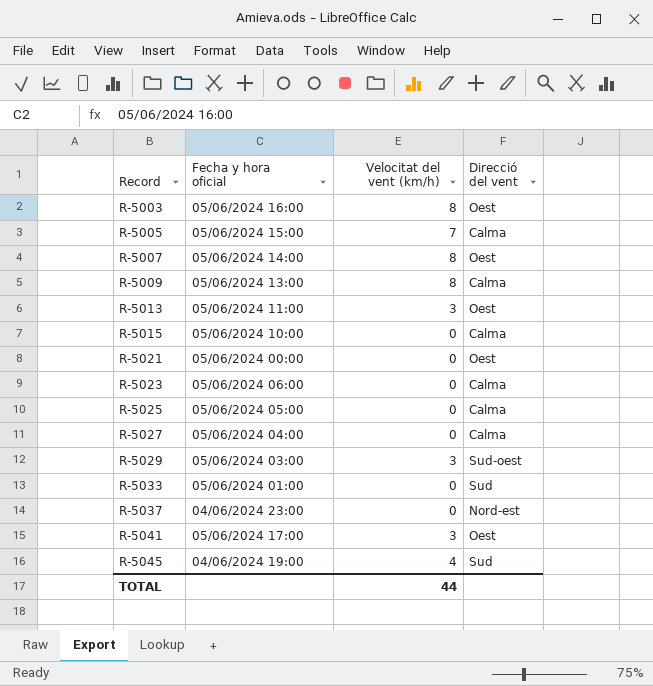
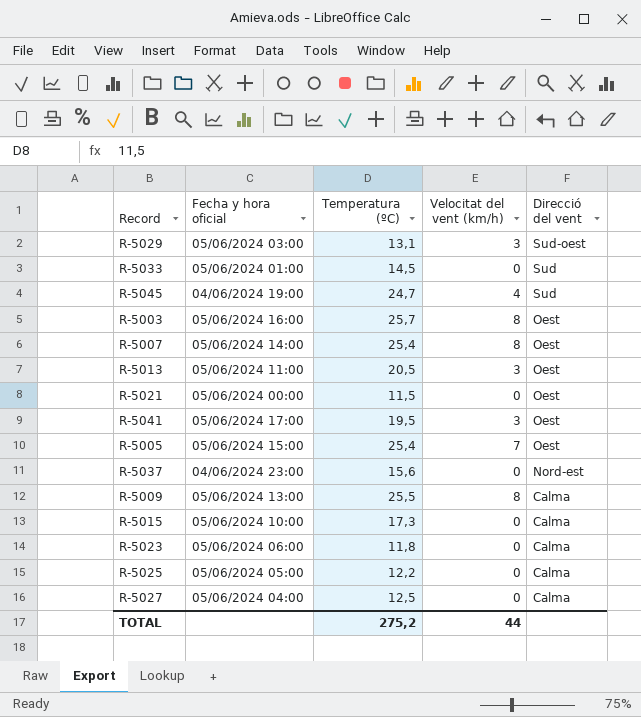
row order: Record ascending -> Direcció del vent descending
column Temperatura (ºC) | position: none -> 3
R-5005 | Direcció del vent: Calma -> Oest

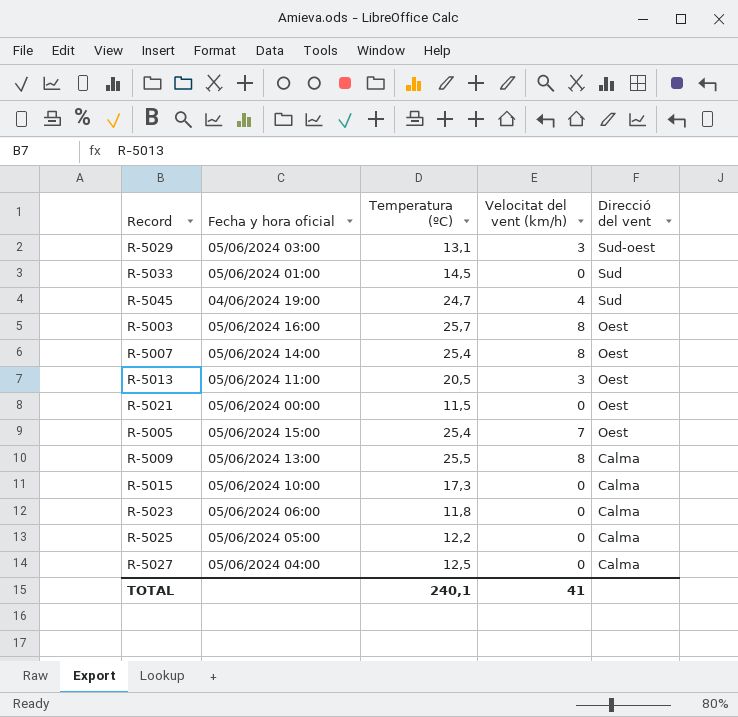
row R-5041: 05/06/2024 17:00 | 19,5 | 3 | Oest -> none
row R-5037: 04/06/2024 23:00 | 15,6 | 0 | Nord-est -> none
TOTAL | Temperatura (ºC): 275,2 -> 240,1
TOTAL | Velocitat del vent (km/h): 44 -> 41

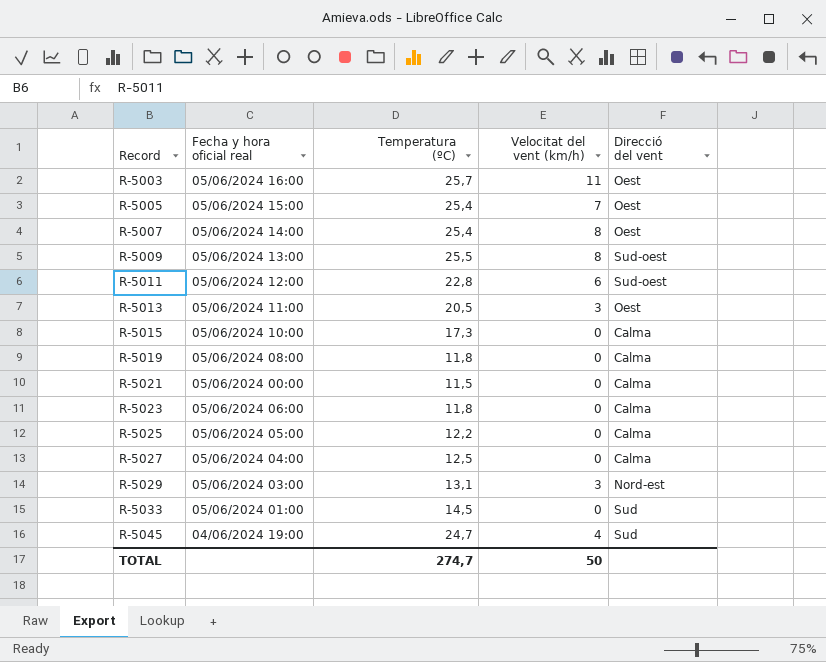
row order: Direcció del vent descending -> Record ascending
column name: Fecha y hora oficial -> Fecha y hora oficial real
R-5003 | Velocitat del vent (km/h): 8 -> 11
R-5009 | Direcció del vent: Calma -> Sud-oest
row R-5011: none -> 05/06/2024 12:00 | 22,8 | 6 | Sud-oest
row R-5019: none -> 05/06/2024 08:00 | 11,8 | 0 | Calma
R-5021 | Direcció del vent: Oest -> Calma
R-5029 | Direcció del vent: Sud-oest -> Nord-est
TOTAL | Temperatura (ºC): 240,1 -> 274,7
TOTAL | Velocitat del vent (km/h): 41 -> 50

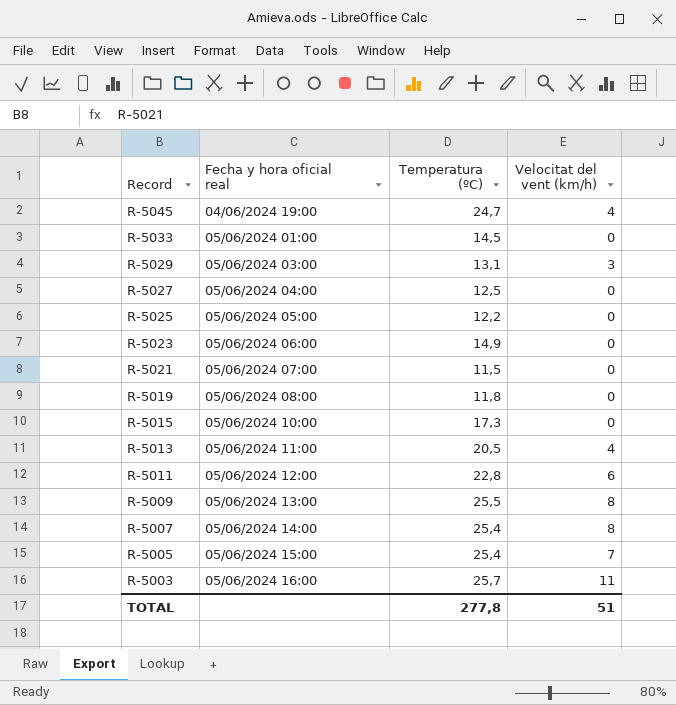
row order: Record ascending -> Record descending
column Direcció del vent | position: 5 -> none
R-5023 | Temperatura (ºC): 11,8 -> 14,9
R-5021 | Fecha y hora oficial real: 05/06/2024 00:00 -> 05/06/2024 07:00
R-5013 | Velocitat del vent (km/h): 3 -> 4
TOTAL | Temperatura (ºC): 274,7 -> 277,8
TOTAL | Velocitat del vent (km/h): 50 -> 51

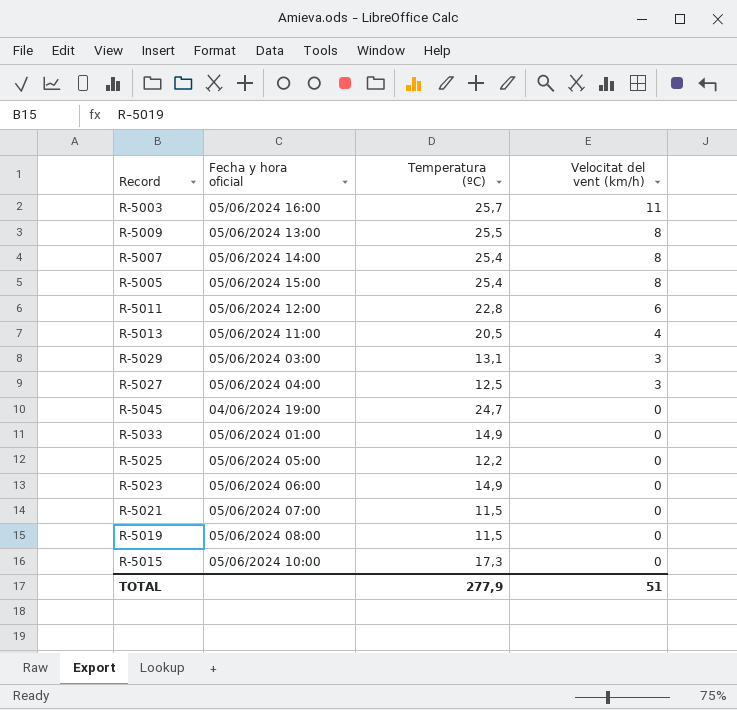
row order: Record descending -> Velocitat del vent (km/h) descending
column name: Fecha y hora oficial real -> Fecha y hora oficial
R-5005 | Velocitat del vent (km/h): 7 -> 8
R-5027 | Velocitat del vent (km/h): 0 -> 3
R-5045 | Velocitat del vent (km/h): 4 -> 0
R-5033 | Temperatura (ºC): 14,5 -> 14,9
R-5019 | Temperatura (ºC): 11,8 -> 11,5
TOTAL | Temperatura (ºC): 277,8 -> 277,9

